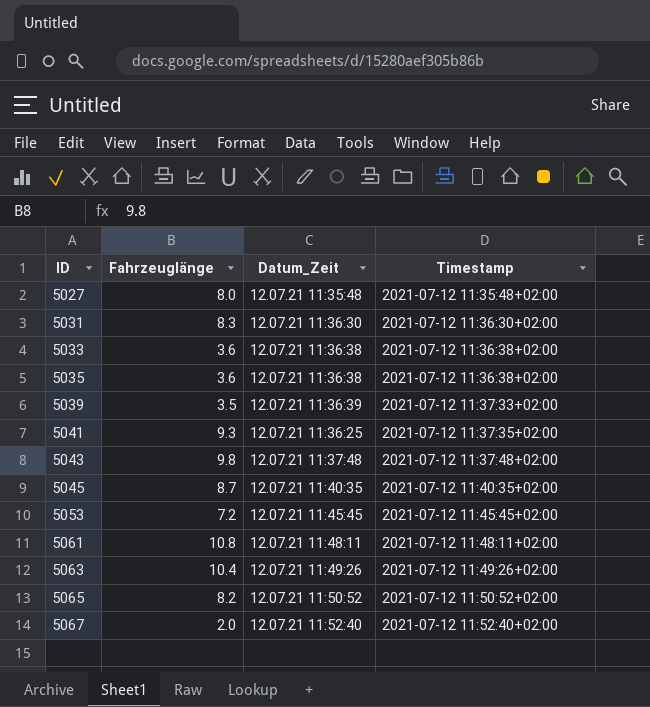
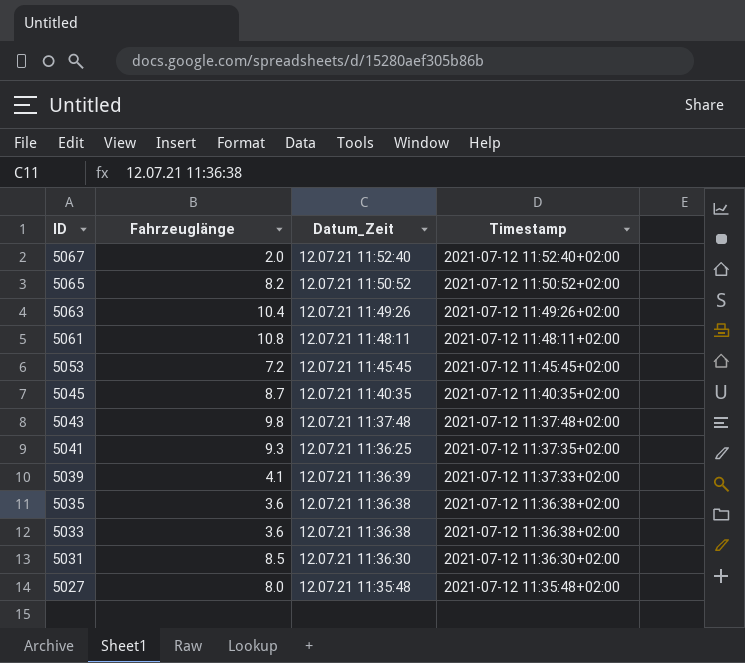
row order: ID ascending -> ID descending
5039 | Fahrzeuglänge: 3.5 -> 4.1
5031 | Fahrzeuglänge: 8.3 -> 8.5

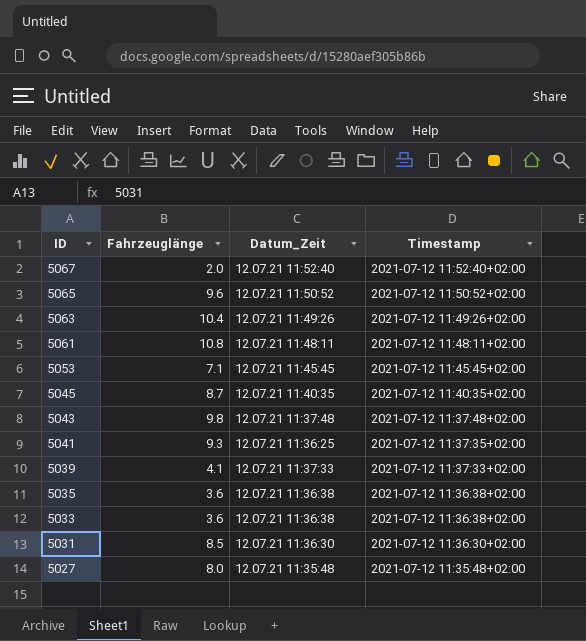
5065 | Fahrzeuglänge: 8.2 -> 9.6
5053 | Fahrzeuglänge: 7.2 -> 7.1
5039 | Datum_Zeit: 12.07.21 11:36:39 -> 12.07.21 11:37:33

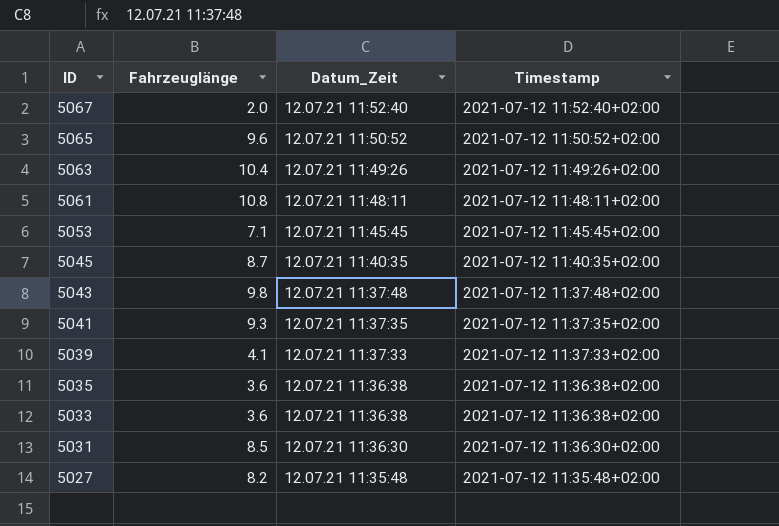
5041 | Datum_Zeit: 12.07.21 11:36:25 -> 12.07.21 11:37:35
5027 | Fahrzeuglänge: 8.0 -> 8.2

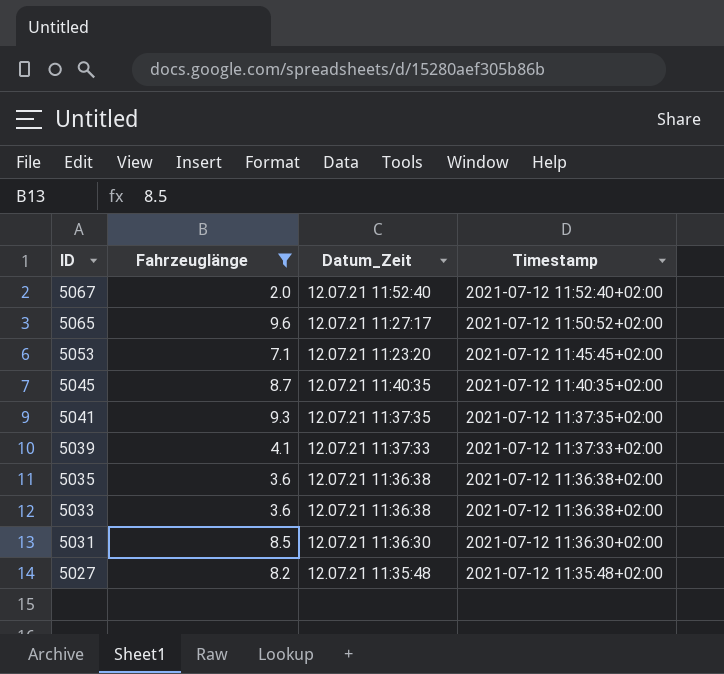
filter: none -> Fahrzeuglänge <= 9.6
5065 | Datum_Zeit: 12.07.21 11:50:52 -> 12.07.21 11:27:17
5053 | Datum_Zeit: 12.07.21 11:45:45 -> 12.07.21 11:23:20

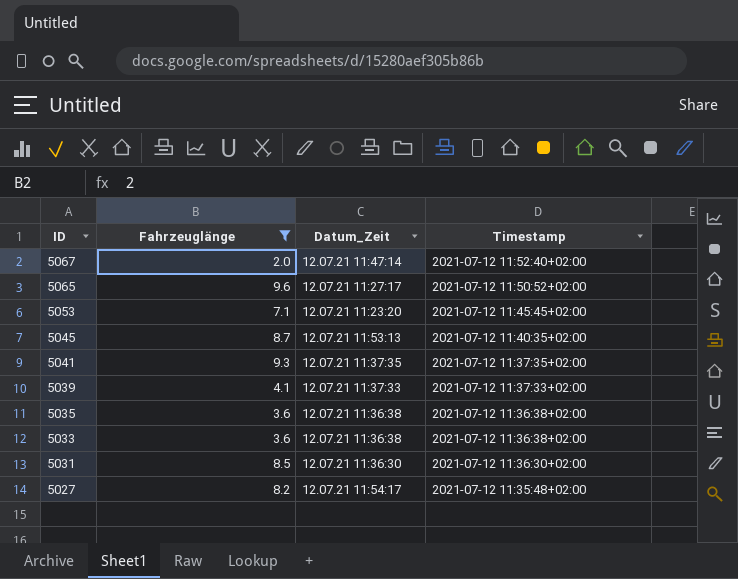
5067 | Datum_Zeit: 12.07.21 11:52:40 -> 12.07.21 11:47:14
5045 | Datum_Zeit: 12.07.21 11:40:35 -> 12.07.21 11:53:13
5027 | Datum_Zeit: 12.07.21 11:35:48 -> 12.07.21 11:54:17

